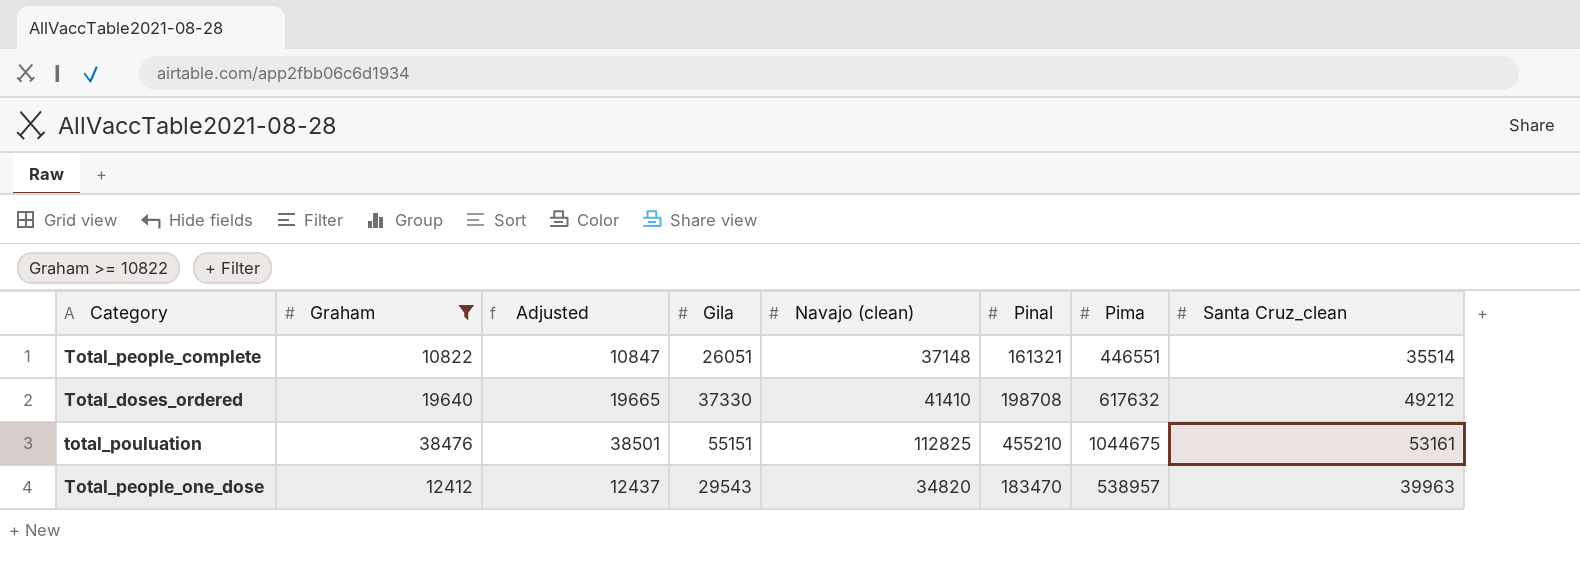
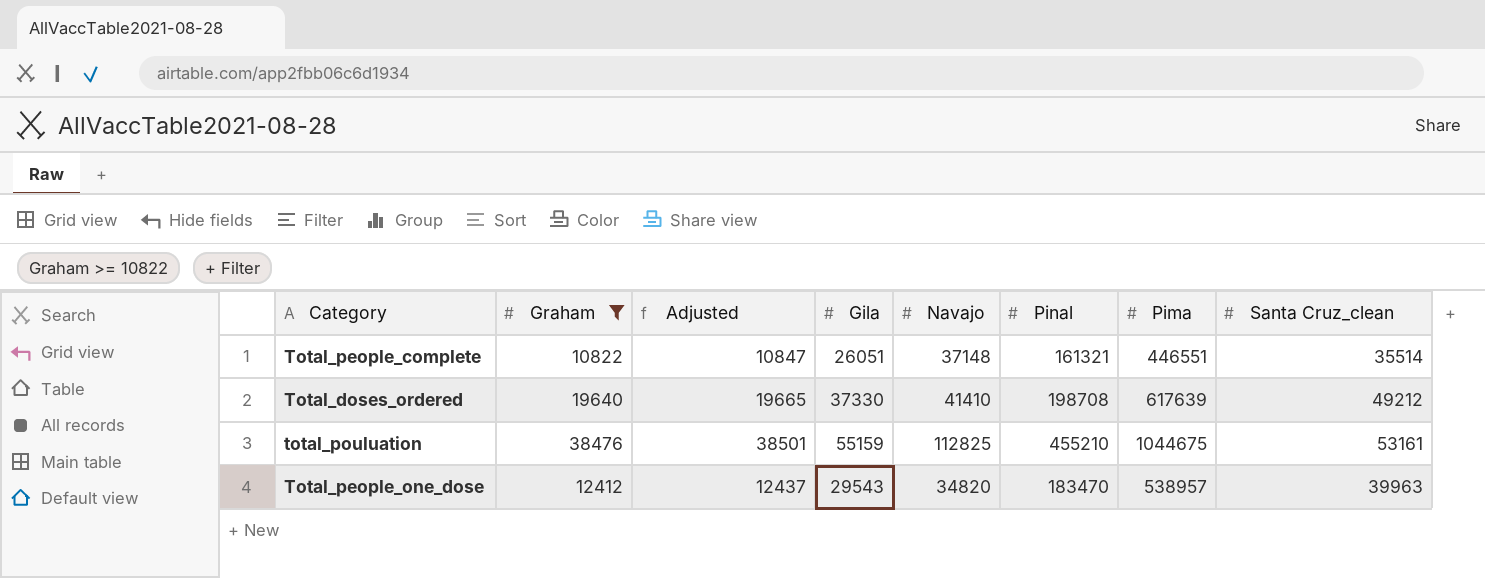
column name: Navajo (clean) -> Navajo
Total_doses_ordered | Pima: 617632 -> 617639
total_pouluation | Gila: 55151 -> 55159

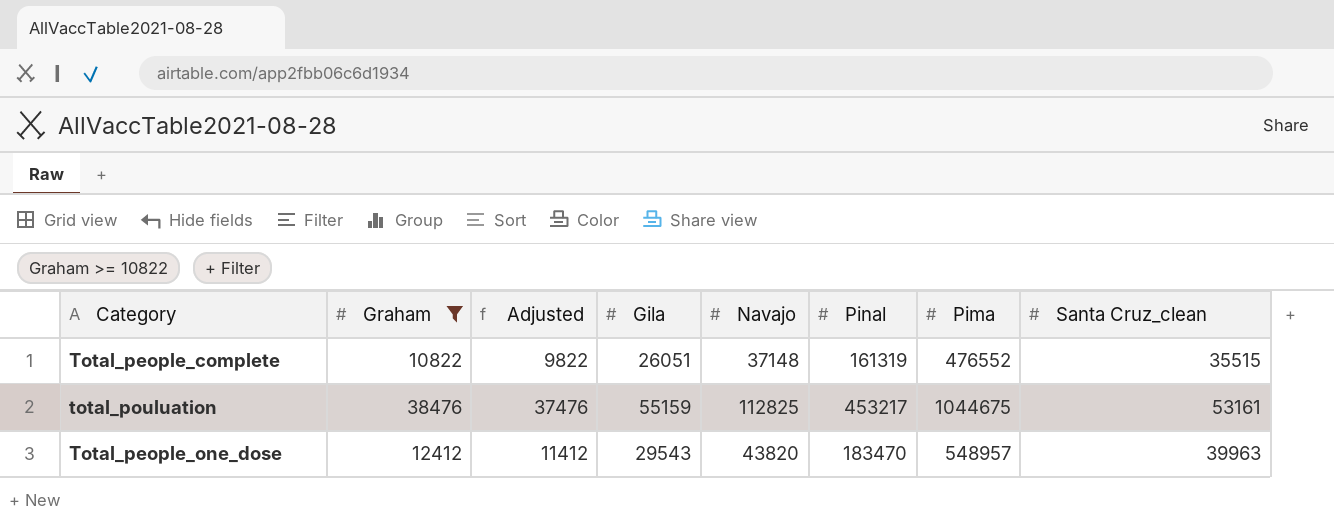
column Adjusted | formula: [Graham] + 25 -> [Graham] - 1000
row Total_doses_ordered: 19640 | 19665 | 37330 | 41410 | 198708 | 617639 | 49212 -> none
Total_people_complete | Pinal: 161321 -> 161319
Total_people_complete | Pima: 446551 -> 476552
Total_people_complete | Santa Cruz_clean: 35514 -> 35515
total_pouluation | Pinal: 455210 -> 453217
Total_people_one_dose | Navajo: 34820 -> 43820
Total_people_one_dose | Pima: 538957 -> 548957

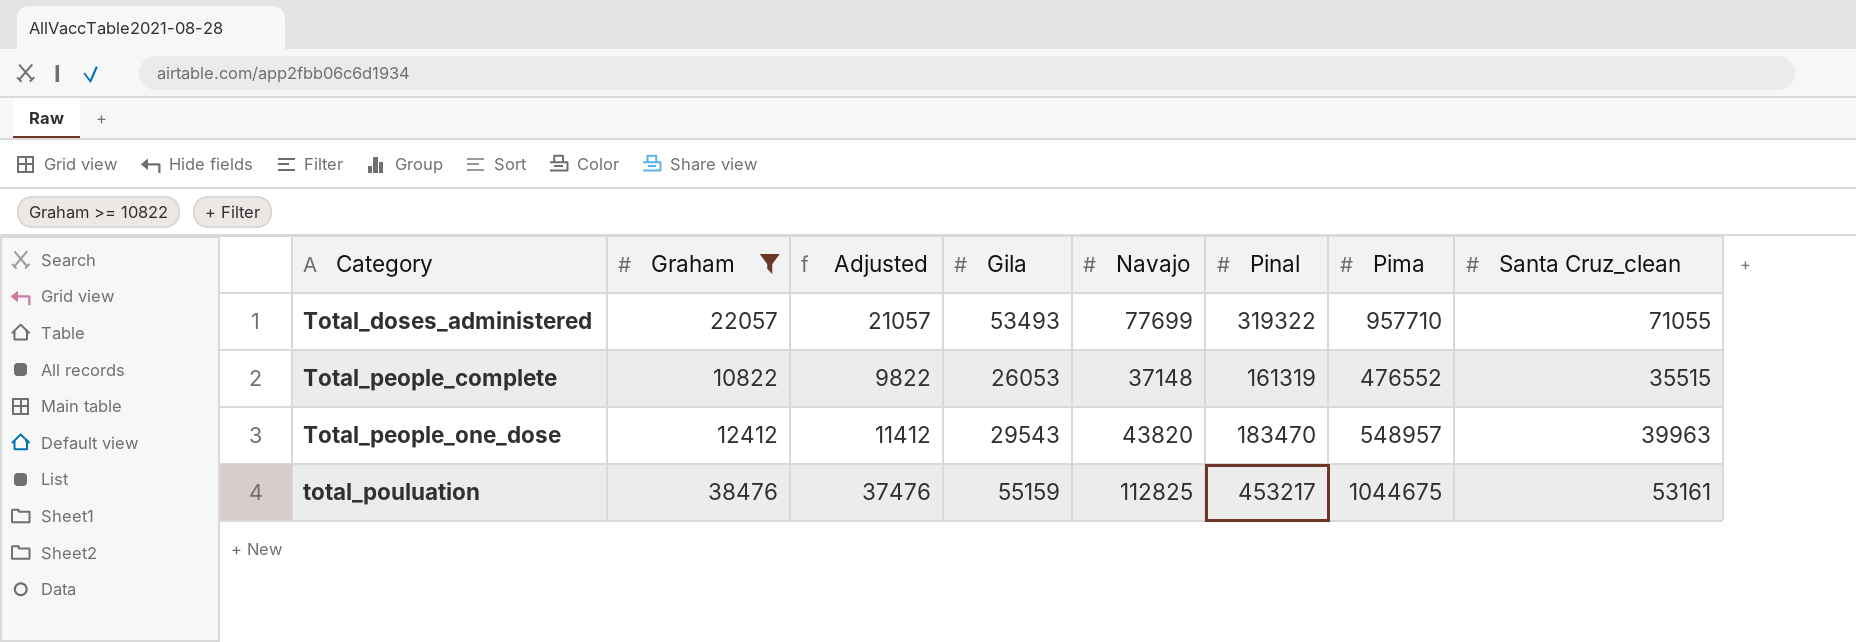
row order: none -> Category ascending
row Total_doses_administered: none -> 22057 | 21057 | 53493 | 77699 | 319322 | 957710 | 71055
Total_people_complete | Gila: 26051 -> 26053

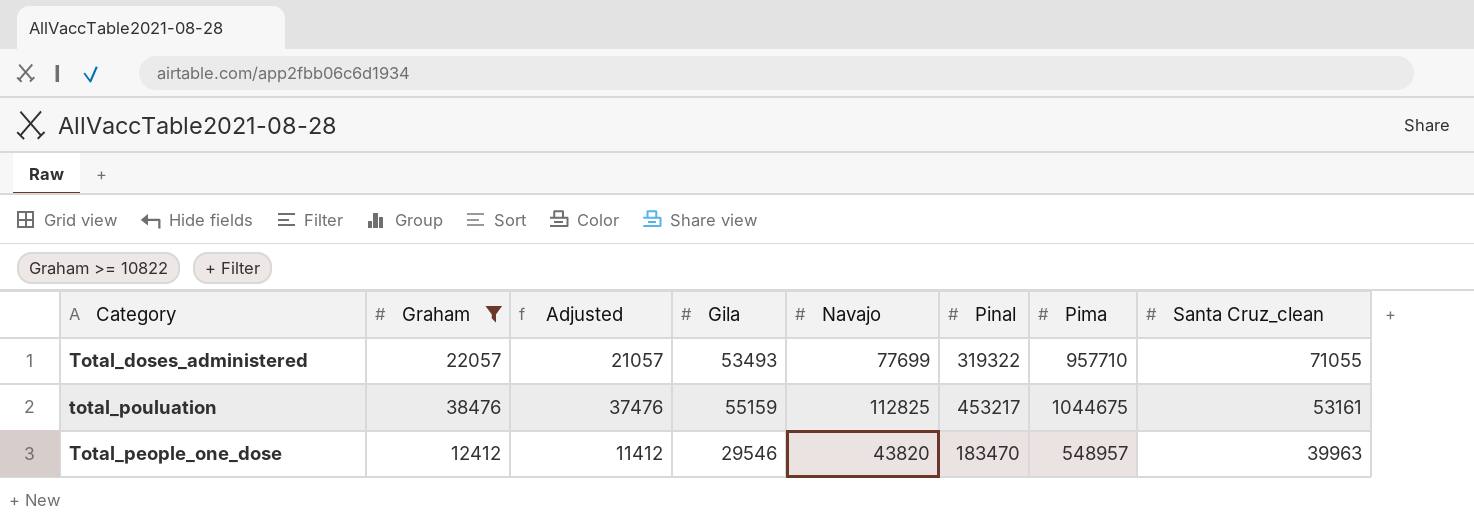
row order: Category ascending -> Santa Cruz_clean descending
row Total_people_complete: 10822 | 9822 | 26053 | 37148 | 161319 | 476552 | 35515 -> none
Total_people_one_dose | Gila: 29543 -> 29546

